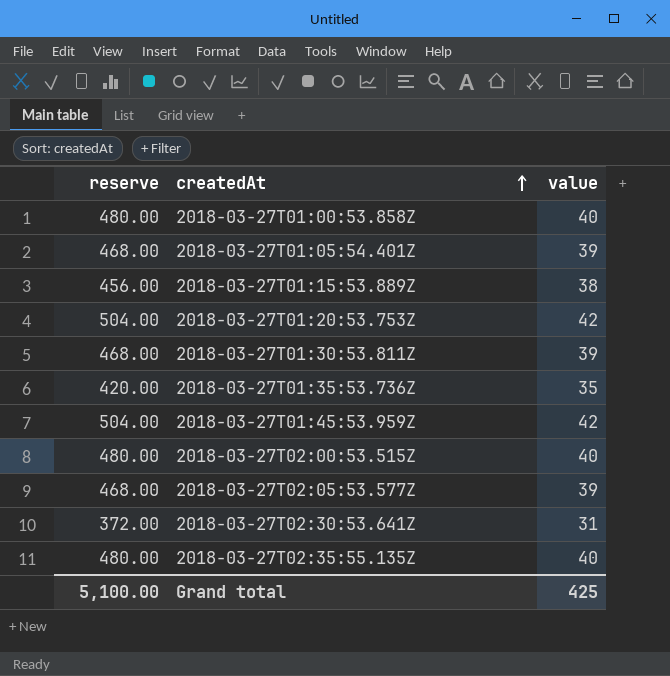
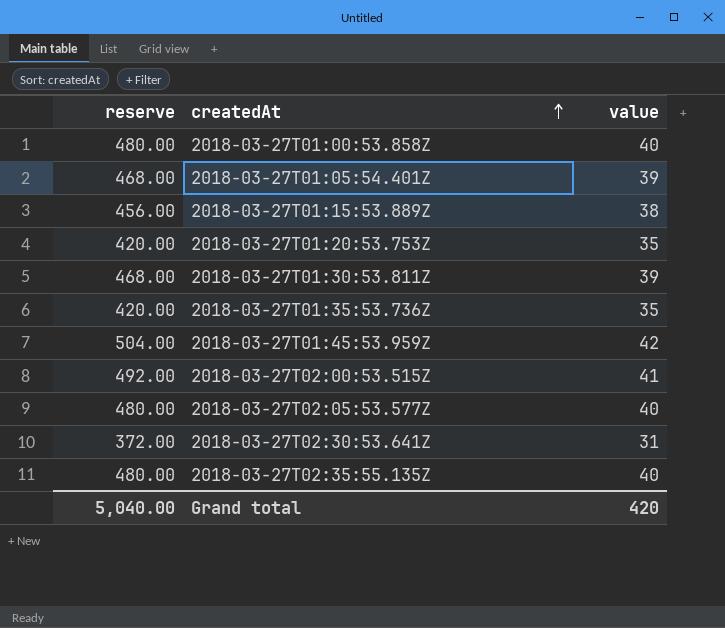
2018-03-27T01:20:53.753Z | reserve: 504.00 -> 420.00
2018-03-27T01:20:53.753Z | value: 42 -> 35
2018-03-27T02:00:53.515Z | reserve: 480.00 -> 492.00
2018-03-27T02:00:53.515Z | value: 40 -> 41
2018-03-27T02:05:53.577Z | reserve: 468.00 -> 480.00
2018-03-27T02:05:53.577Z | value: 39 -> 40
Grand total | reserve: 5,100.00 -> 5,040.00
Grand total | value: 425 -> 420

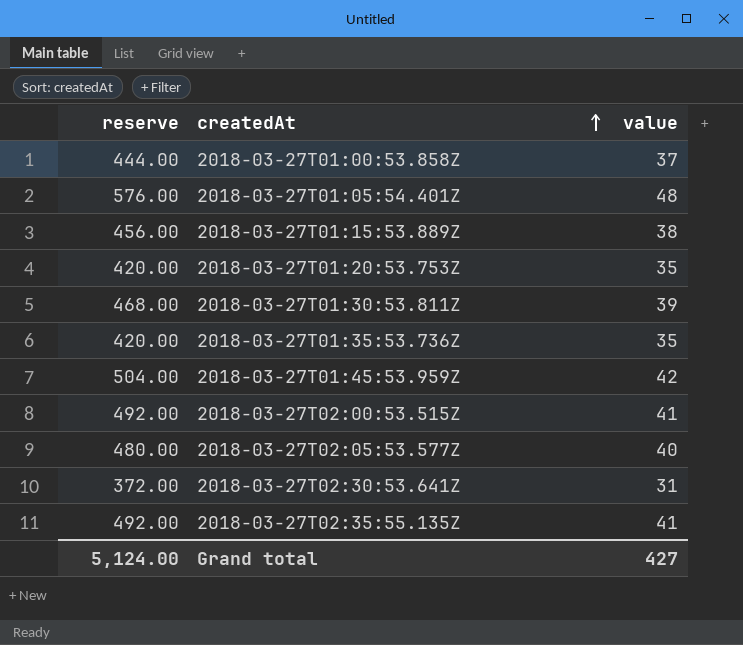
2018-03-27T01:00:53.858Z | reserve: 480.00 -> 444.00
2018-03-27T01:00:53.858Z | value: 40 -> 37
2018-03-27T01:05:54.401Z | reserve: 468.00 -> 576.00
2018-03-27T01:05:54.401Z | value: 39 -> 48
2018-03-27T02:35:55.135Z | reserve: 480.00 -> 492.00
2018-03-27T02:35:55.135Z | value: 40 -> 41
Grand total | reserve: 5,040.00 -> 5,124.00
Grand total | value: 420 -> 427

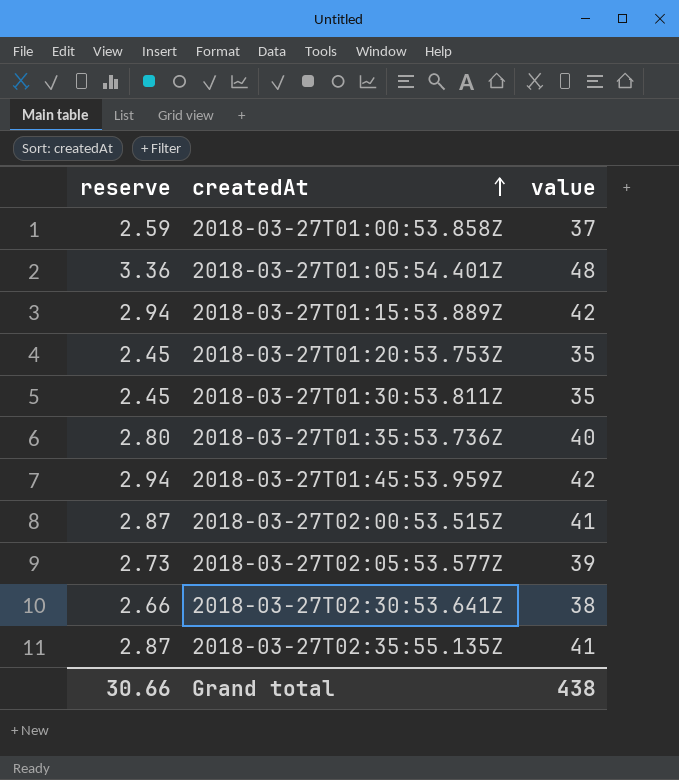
column reserve | formula: [value] * 12 -> [value] * 0.07
2018-03-27T01:15:53.889Z | value: 38 -> 42
2018-03-27T01:30:53.811Z | value: 39 -> 35
2018-03-27T01:35:53.736Z | value: 35 -> 40
2018-03-27T02:05:53.577Z | value: 40 -> 39
2018-03-27T02:30:53.641Z | value: 31 -> 38
Grand total | reserve: 5,124.00 -> 30.66
Grand total | value: 427 -> 438

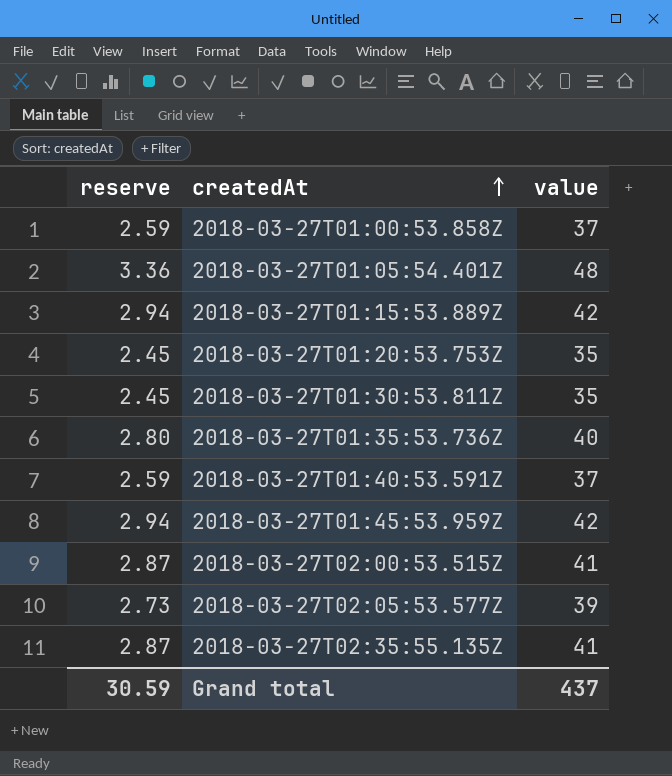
row 2018-03-27T02:30:53.641Z: 2.66 | 38 -> none
row 2018-03-27T01:40:53.591Z: none -> 2.59 | 37
Grand total | reserve: 30.66 -> 30.59
Grand total | value: 438 -> 437

